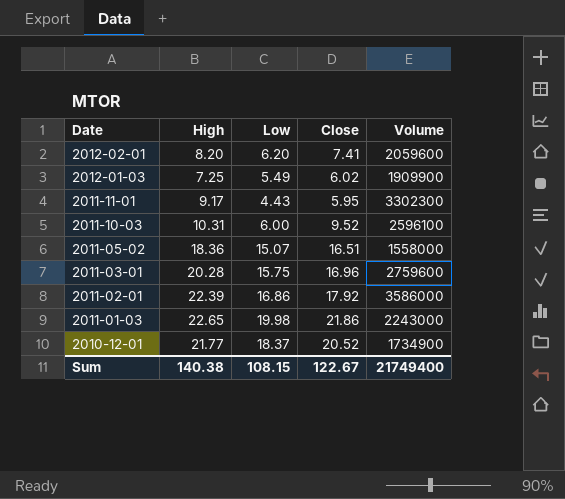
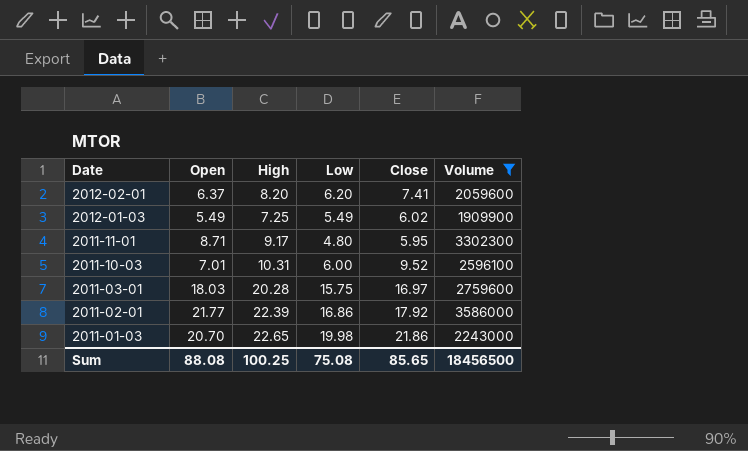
filter: none -> Volume >= 1909900
column Open | position: none -> 2
2011-11-01 | Low: 4.43 -> 4.80
2011-03-01 | Close: 16.96 -> 16.97
Sum | High: 140.38 -> 100.25
Sum | Low: 108.15 -> 75.08
Sum | Close: 122.67 -> 85.65
Sum | Volume: 21749400 -> 18456500

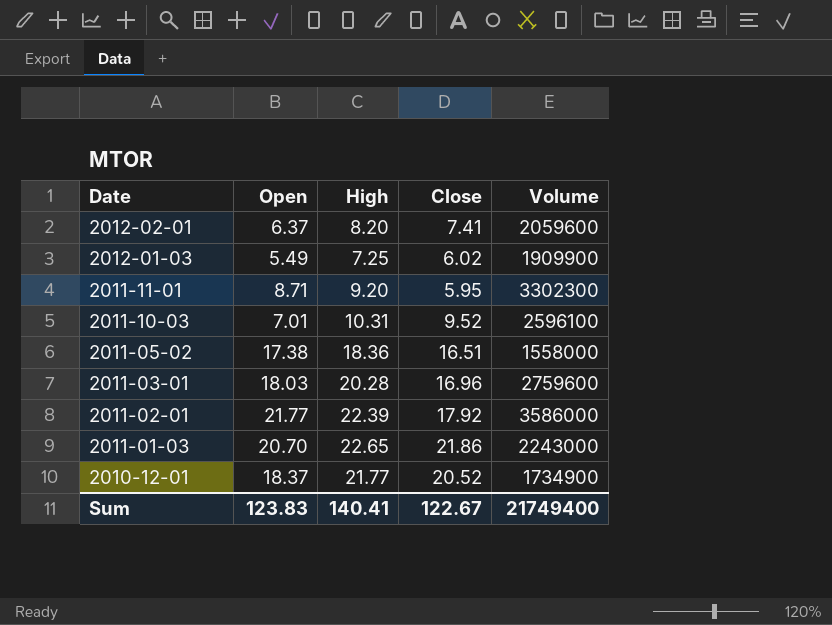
filter: Volume >= 1909900 -> none
column Low | position: 4 -> none
2011-11-01 | High: 9.17 -> 9.20
2011-03-01 | Close: 16.97 -> 16.96
Sum | Open: 88.08 -> 123.83
Sum | High: 100.25 -> 140.41
Sum | Close: 85.65 -> 122.67
Sum | Volume: 18456500 -> 21749400

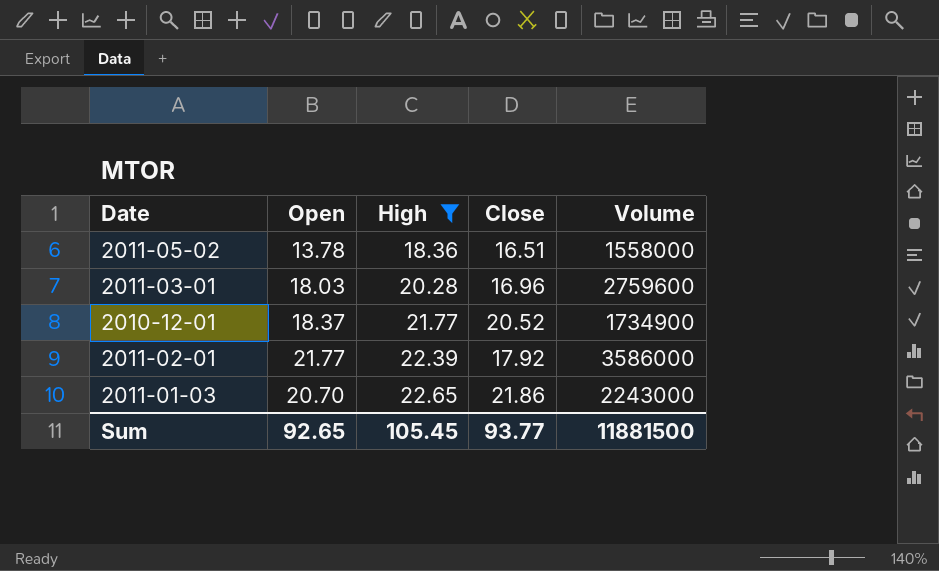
filter: none -> High >= 18.36
row order: Date descending -> High ascending
2011-05-02 | Open: 17.38 -> 13.78
Sum | Open: 123.83 -> 92.65
Sum | High: 140.41 -> 105.45
Sum | Close: 122.67 -> 93.77
Sum | Volume: 21749400 -> 11881500

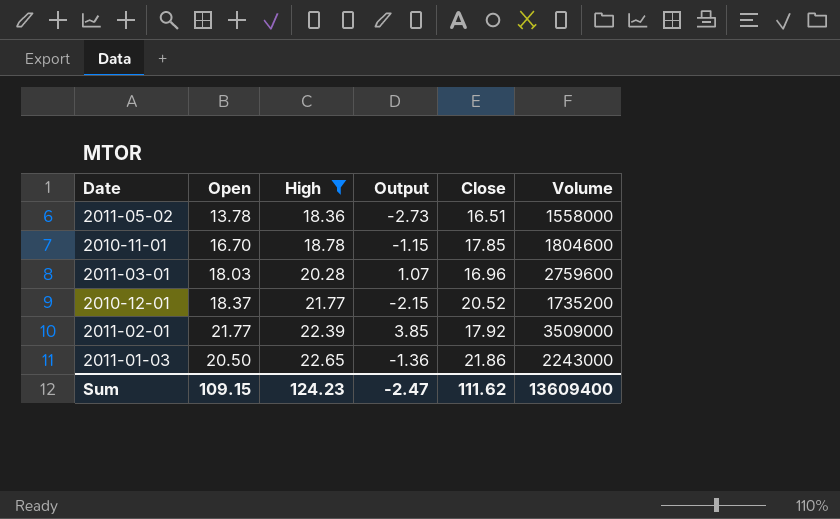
column Output | formula: none -> [Open] - [Close]
row 2010-11-01: none -> 16.70 | 18.78 | -1.15 | 17.85 | 1804600
2010-12-01 | Volume: 1734900 -> 1735200
2011-02-01 | Volume: 3586000 -> 3509000
2011-01-03 | Open: 20.70 -> 20.50
Sum | Open: 92.65 -> 109.15
Sum | High: 105.45 -> 124.23
Sum | Close: 93.77 -> 111.62
Sum | Volume: 11881500 -> 13609400

